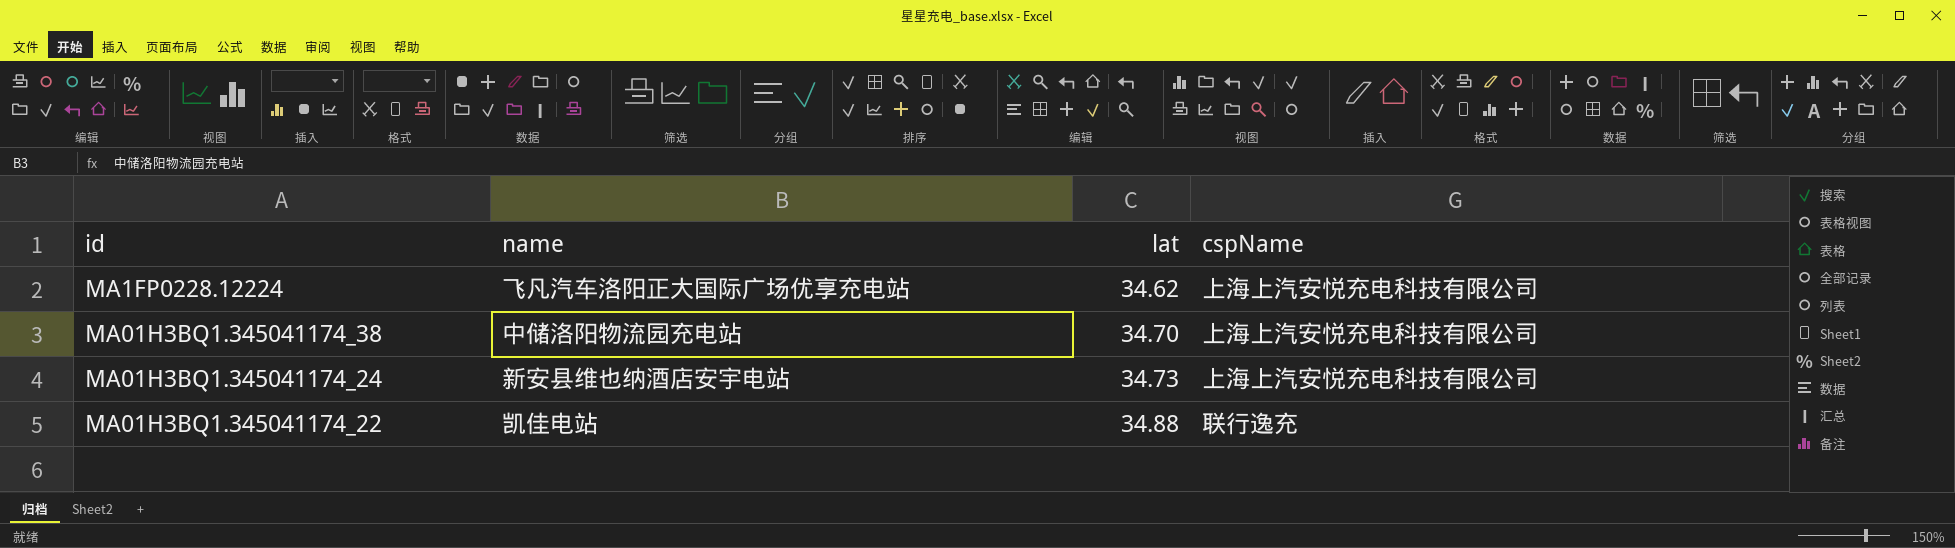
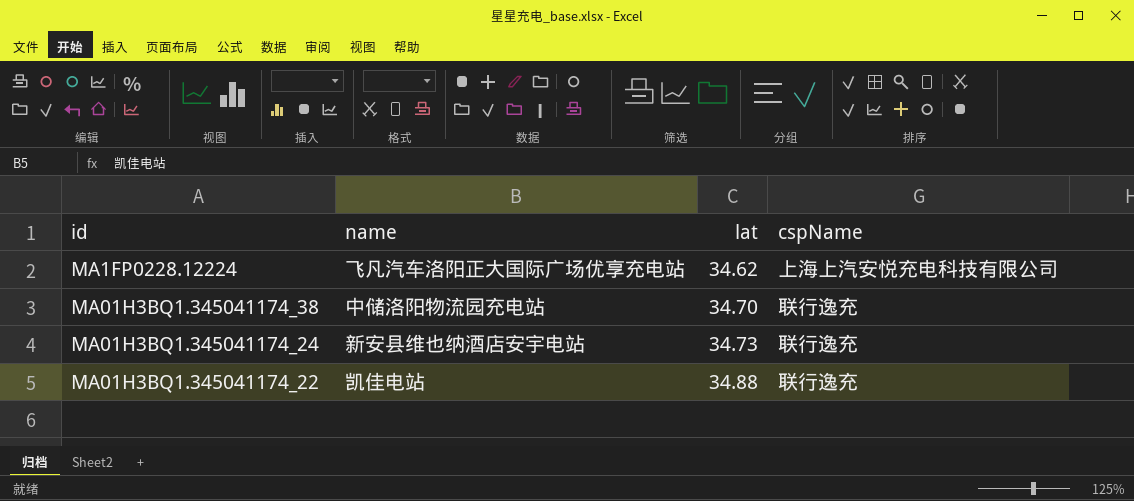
MA01H3BQ1.345041174_38 | cspName: 上海上汽安悦充电科技有限公司 -> 联行逸充
MA01H3BQ1.345041174_24 | cspName: 上海上汽安悦充电科技有限公司 -> 联行逸充

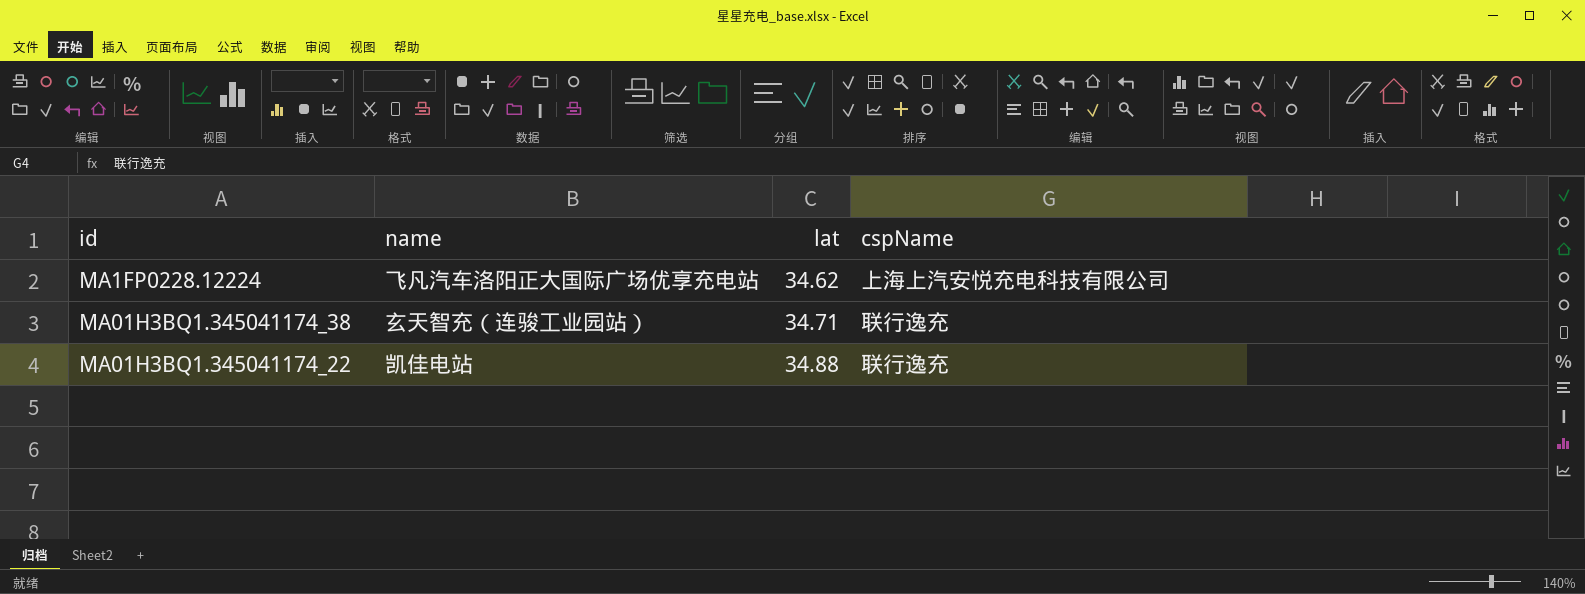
row MA01H3BQ1.345041174_24: 新安县维也纳酒店安宇电站 | 34.73 | 联行逸充 -> none
MA01H3BQ1.345041174_38 | name: 中储洛阳物流园充电站 -> 玄天智充（连骏工业园站）
MA01H3BQ1.345041174_38 | lat: 34.70 -> 34.71

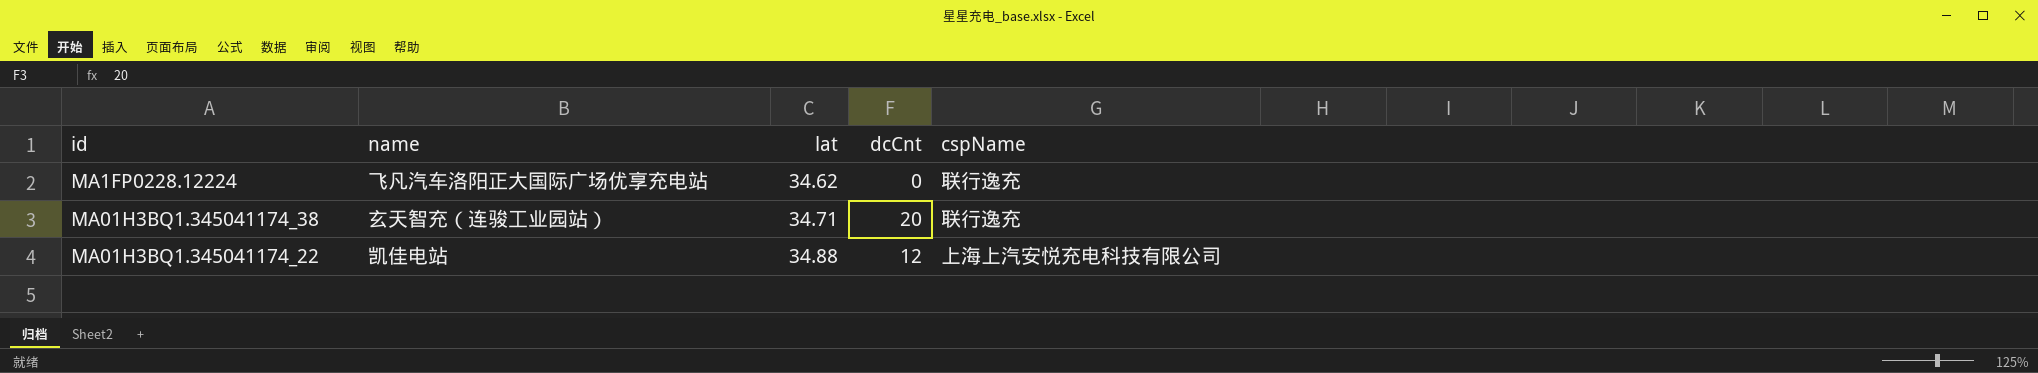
column dcCnt | position: none -> 4
MA1FP0228.12224 | cspName: 上海上汽安悦充电科技有限公司 -> 联行逸充
MA01H3BQ1.345041174_22 | cspName: 联行逸充 -> 上海上汽安悦充电科技有限公司

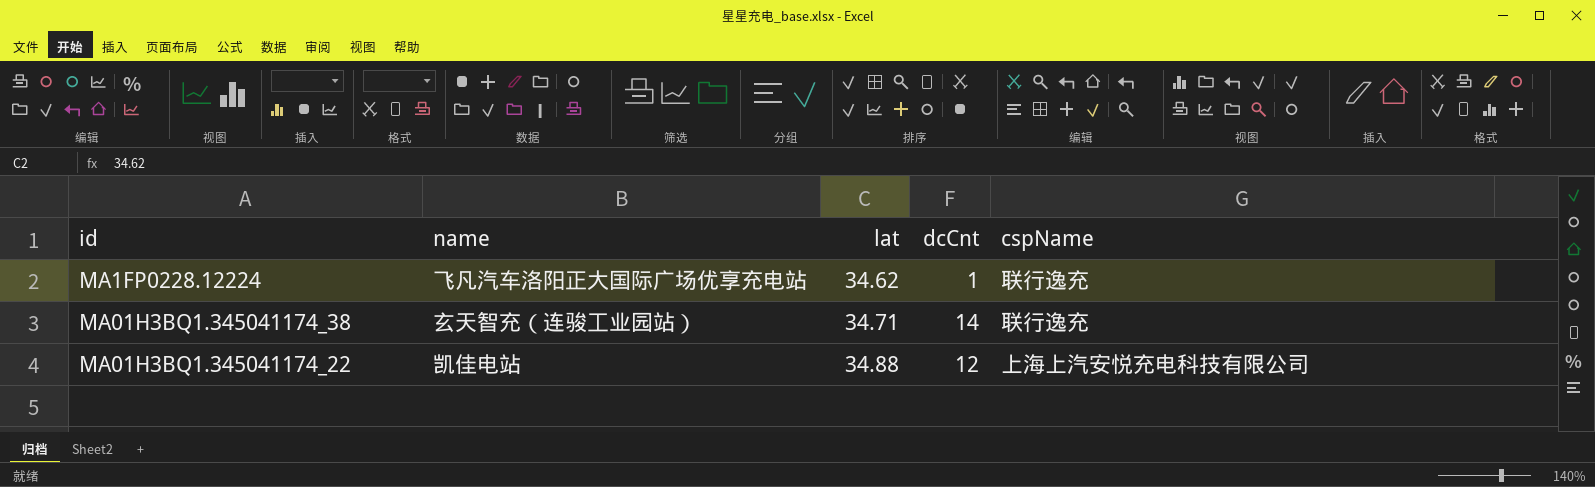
MA1FP0228.12224 | dcCnt: 0 -> 1
MA01H3BQ1.345041174_38 | dcCnt: 20 -> 14

